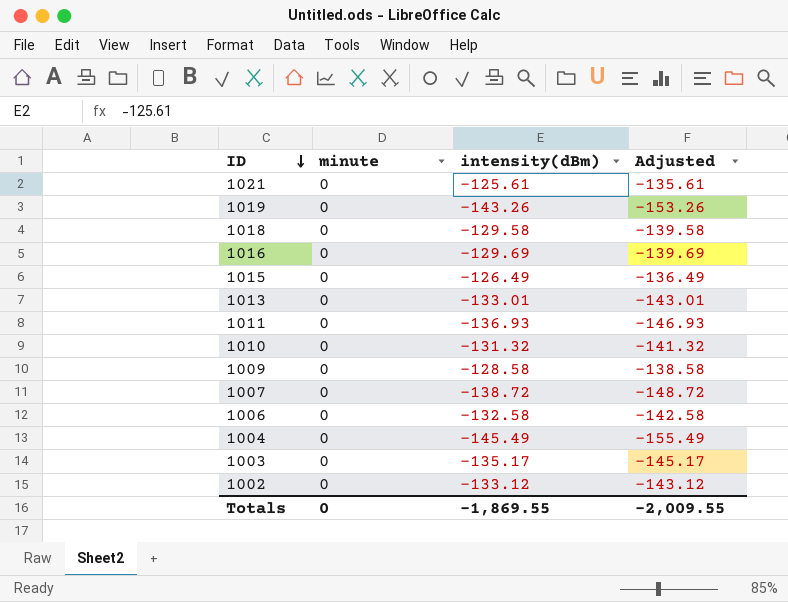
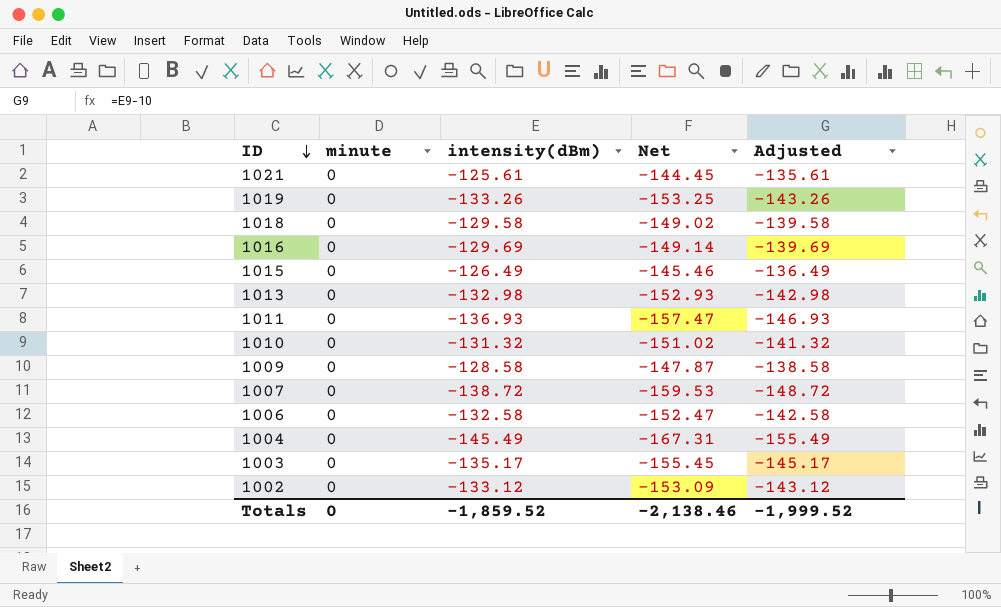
column Net | formula: none -> [intensity(dBm)] * 1.15
1019 | intensity(dBm): -143.26 -> -133.26
1019 | Adjusted: -153.26 -> -143.26
1013 | intensity(dBm): -133.01 -> -132.98
1013 | Adjusted: -143.01 -> -142.98
Totals | intensity(dBm): -1,869.55 -> -1,859.52
Totals | Adjusted: -2,009.55 -> -1,999.52

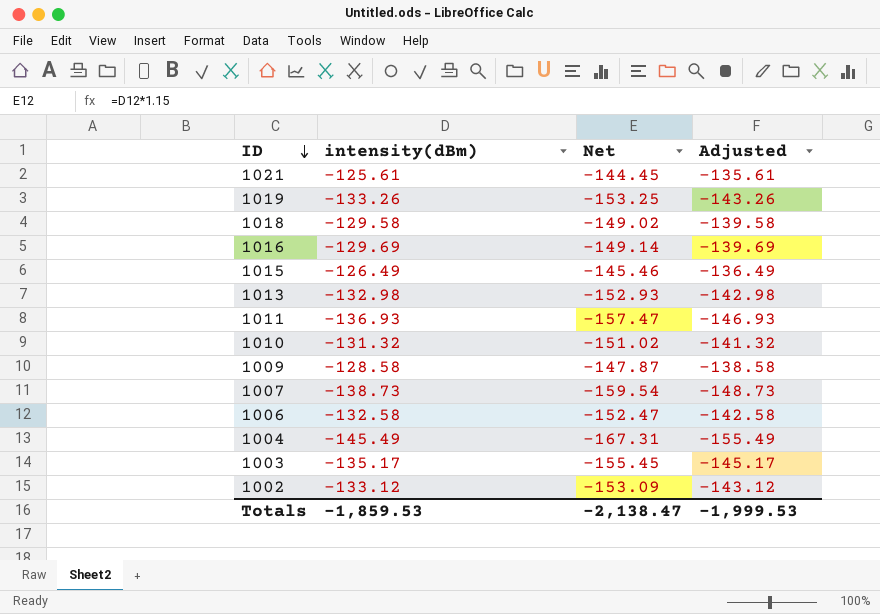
column minute | position: 2 -> none
1007 | intensity(dBm): -138.72 -> -138.73
1007 | Net: -159.53 -> -159.54
1007 | Adjusted: -148.72 -> -148.73
Totals | intensity(dBm): -1,859.52 -> -1,859.53
Totals | Net: -2,138.46 -> -2,138.47
Totals | Adjusted: -1,999.52 -> -1,999.53

